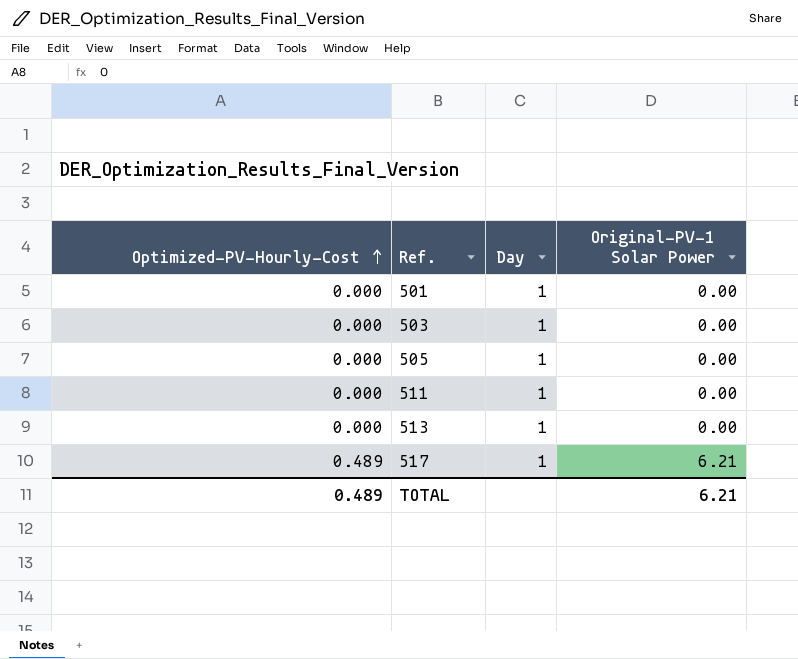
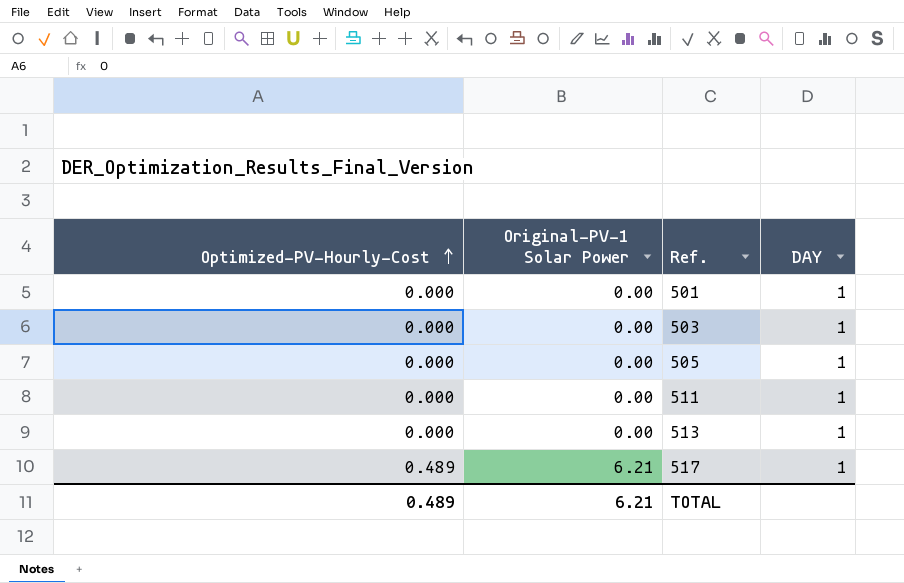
column Original-PV-1 Solar Power | position: 4 -> 2
column name: Day -> DAY

